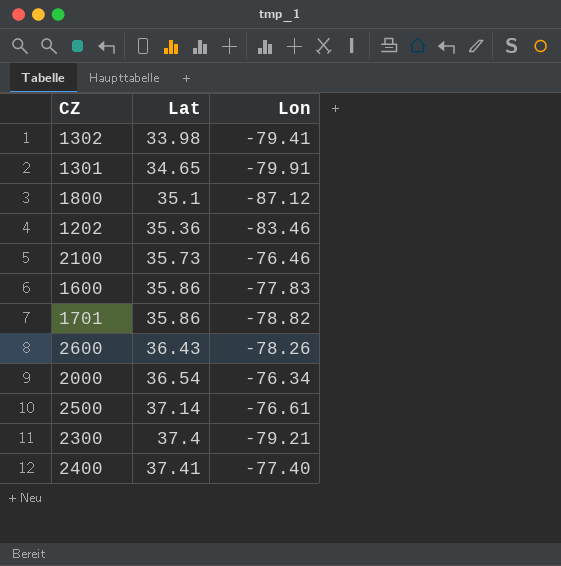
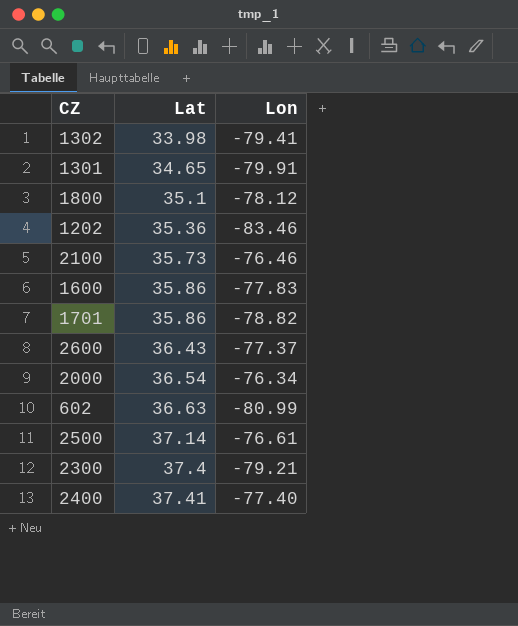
1800 | Lon: -87.12 -> -78.12
2600 | Lon: -78.26 -> -77.37
row 602: none -> 36.63 | -80.99

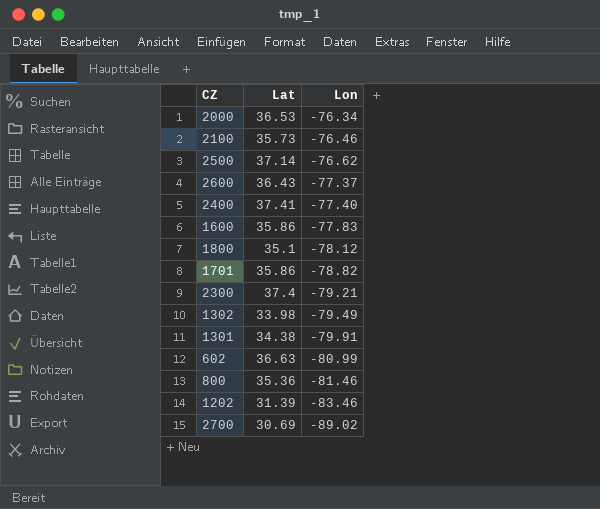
row order: Lat ascending -> Lon descending
2000 | Lat: 36.54 -> 36.53
2500 | Lon: -76.61 -> -76.62
1302 | Lon: -79.41 -> -79.49
1301 | Lat: 34.65 -> 34.38
row 800: none -> 35.36 | -81.46
1202 | Lat: 35.36 -> 31.39
row 2700: none -> 30.69 | -89.02

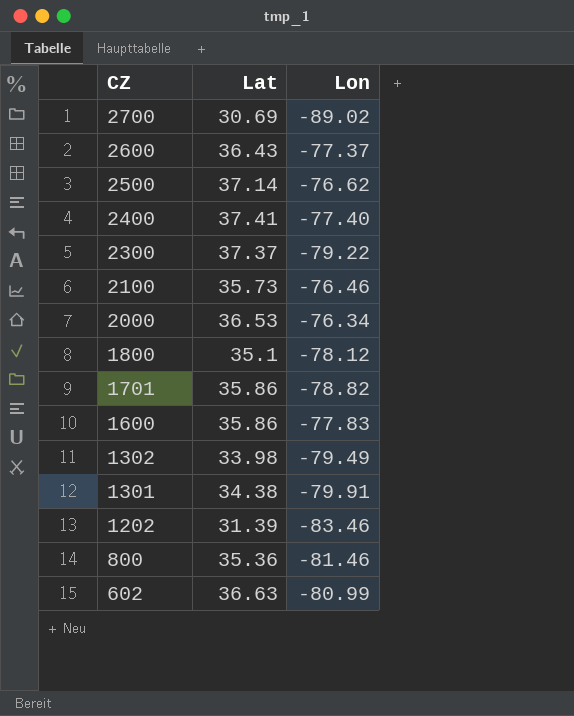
row order: Lon descending -> CZ descending
2300 | Lat: 37.4 -> 37.37
2300 | Lon: -79.21 -> -79.22

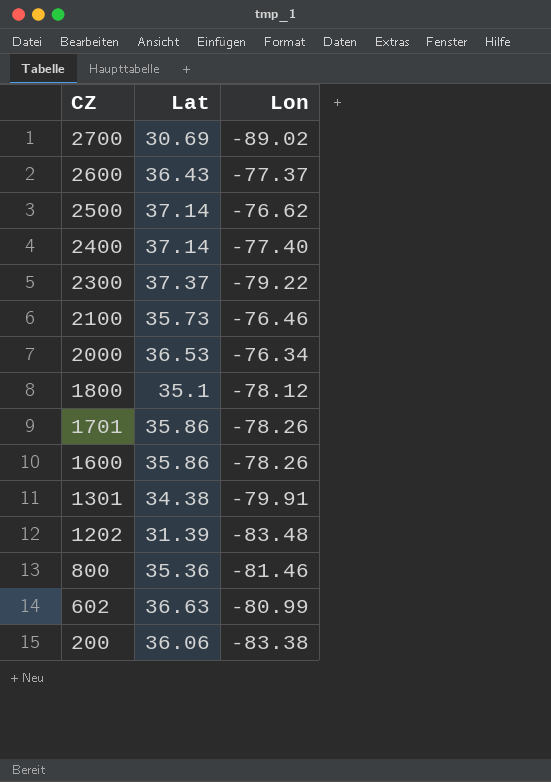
row 1302: 33.98 | -79.49 -> none
2400 | Lat: 37.41 -> 37.14
1701 | Lon: -78.82 -> -78.26
1600 | Lon: -77.83 -> -78.26
1202 | Lon: -83.46 -> -83.48
row 200: none -> 36.06 | -83.38

